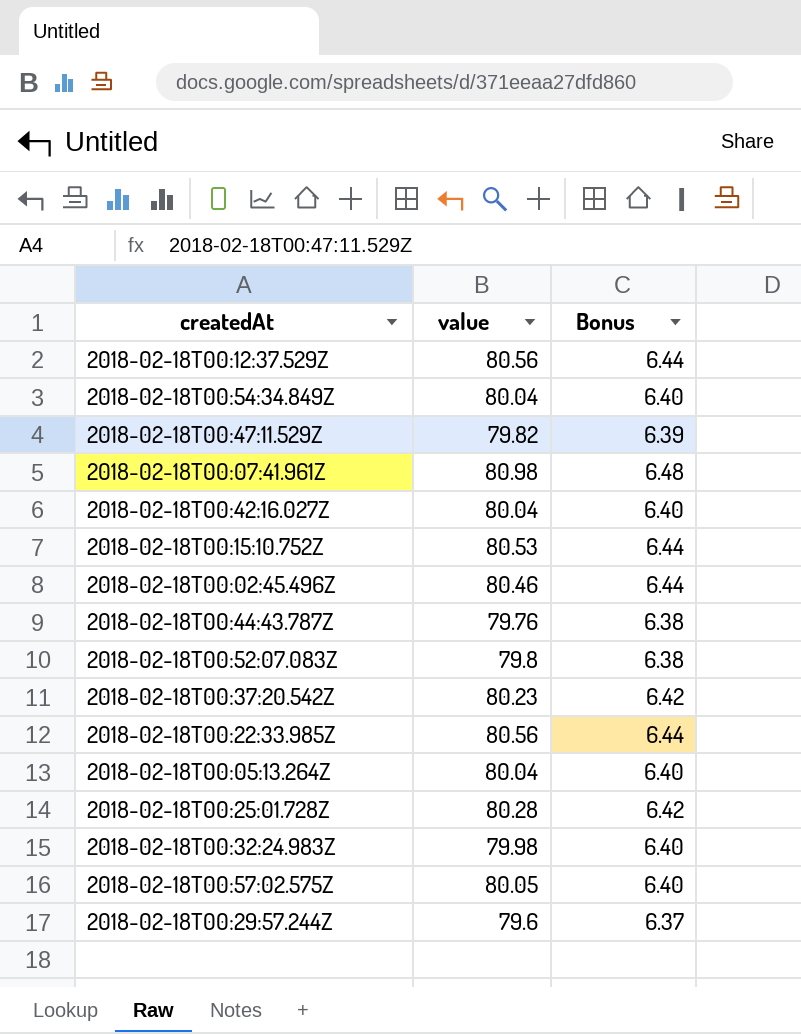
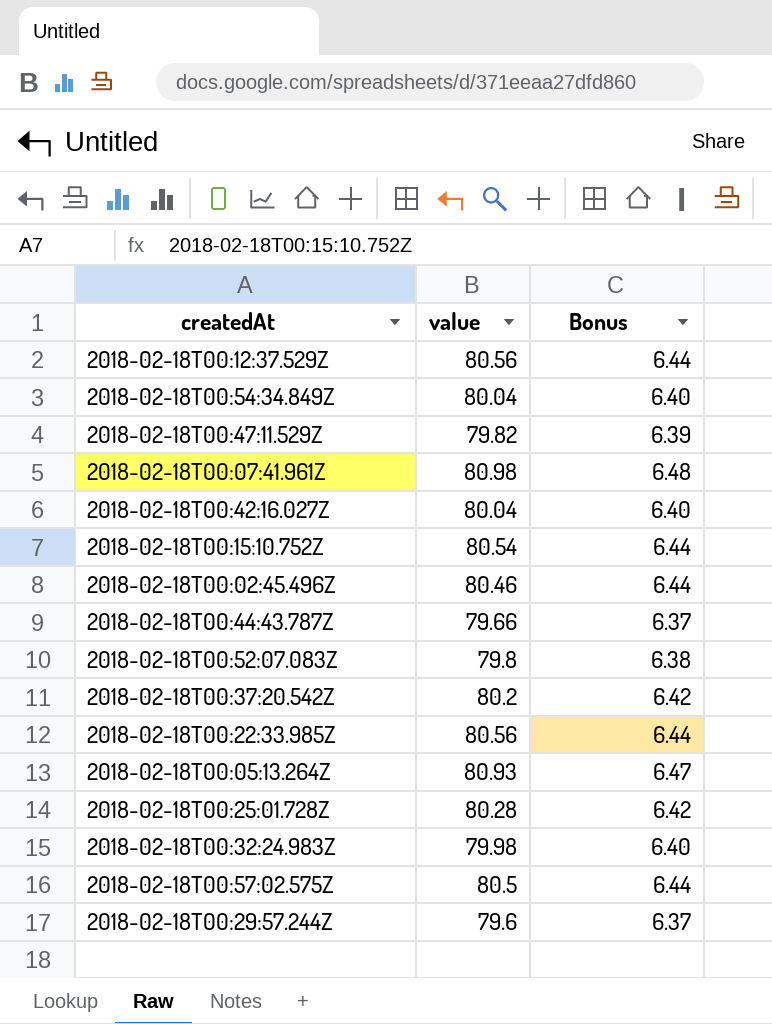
2018-02-18T00:15:10.752Z | value: 80.53 -> 80.54
2018-02-18T00:44:43.787Z | value: 79.76 -> 79.66
2018-02-18T00:44:43.787Z | Bonus: 6.38 -> 6.37
2018-02-18T00:37:20.542Z | value: 80.23 -> 80.2
2018-02-18T00:05:13.264Z | value: 80.04 -> 80.93
2018-02-18T00:05:13.264Z | Bonus: 6.40 -> 6.47
2018-02-18T00:57:02.575Z | value: 80.05 -> 80.5
2018-02-18T00:57:02.575Z | Bonus: 6.40 -> 6.44

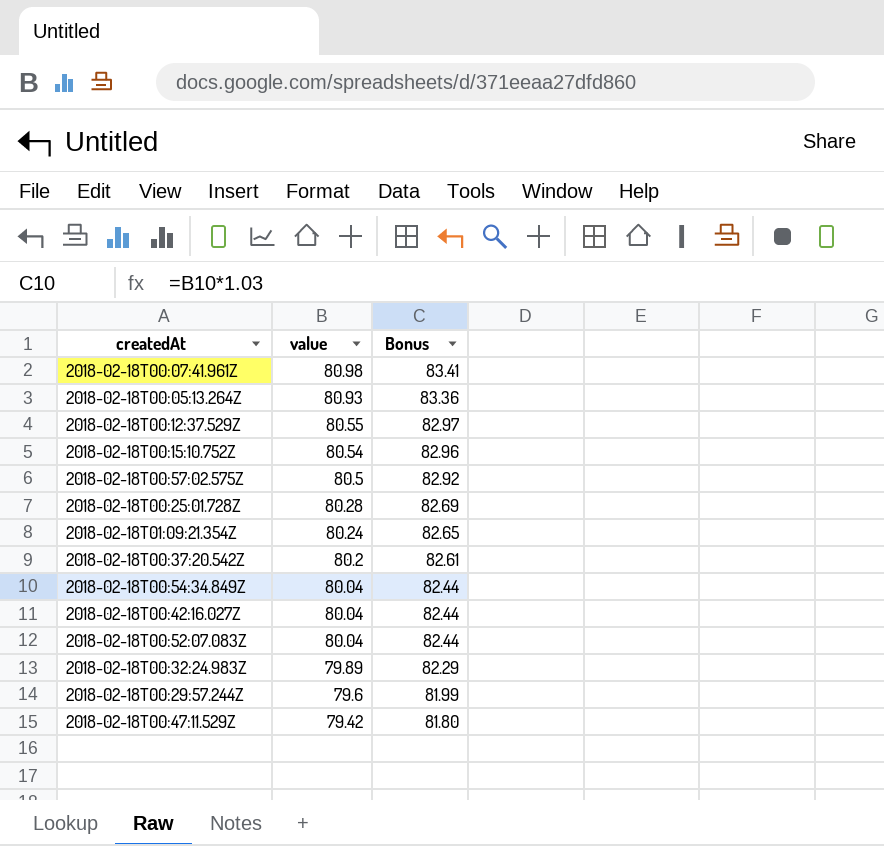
row order: none -> value descending
column Bonus | formula: [value] * 0.08 -> [value] * 1.03
row 2018-02-18T00:02:45.496Z: 80.46 | 6.44 -> none
row 2018-02-18T00:44:43.787Z: 79.66 | 6.37 -> none
row 2018-02-18T00:22:33.985Z: 80.56 | 6.44 -> none
2018-02-18T00:12:37.529Z | value: 80.56 -> 80.55
row 2018-02-18T01:09:21.354Z: none -> 80.24 | 82.65
2018-02-18T00:52:07.083Z | value: 79.8 -> 80.04
2018-02-18T00:32:24.983Z | value: 79.98 -> 79.89
2018-02-18T00:47:11.529Z | value: 79.82 -> 79.42

